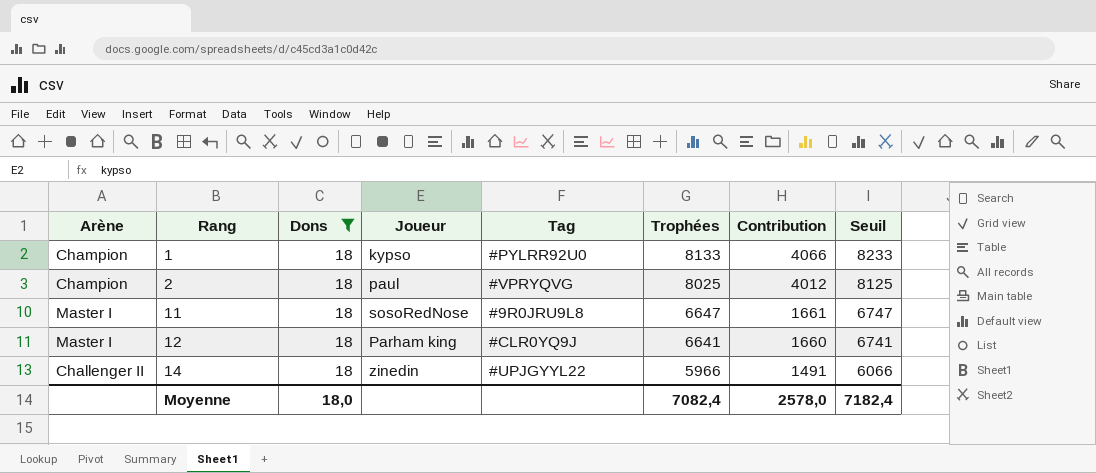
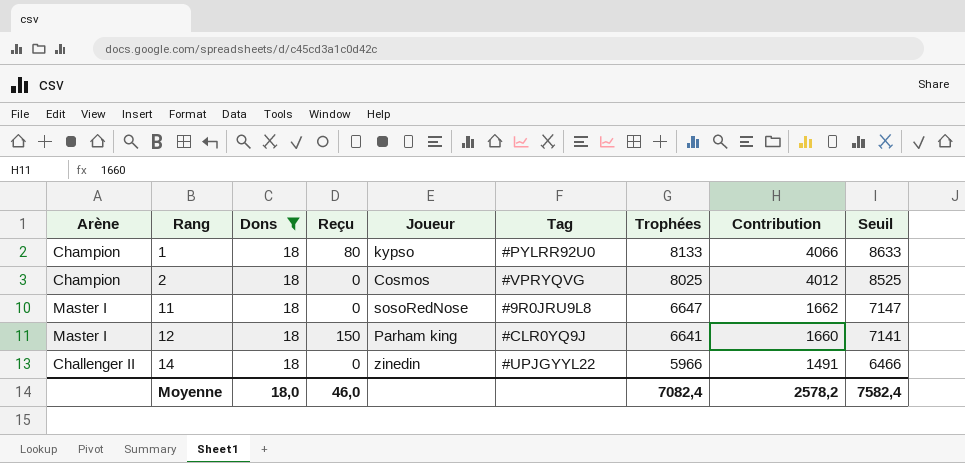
column Reçu | position: none -> 4
column Seuil | formula: [Trophées] + 100 -> [Trophées] + 500
2 | Joueur: paul -> Cosmos
11 | Contribution: 1661 -> 1662
Moyenne | Contribution: 2578,0 -> 2578,2
Moyenne | Seuil: 7182,4 -> 7582,4

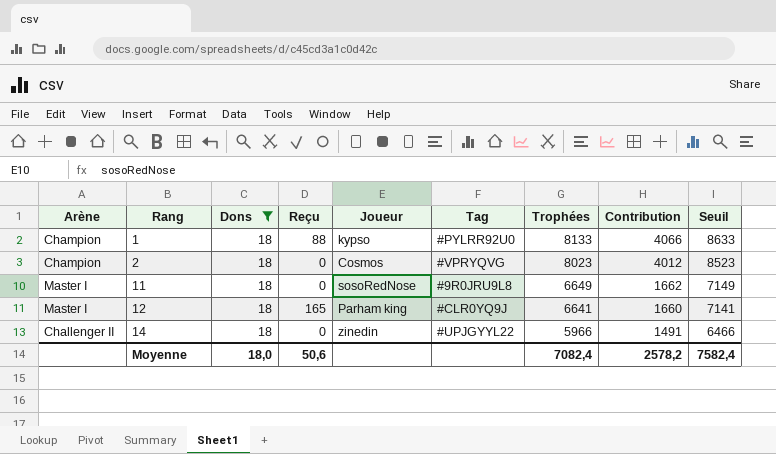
1 | Reçu: 80 -> 88
2 | Trophées: 8025 -> 8023
2 | Seuil: 8525 -> 8523
11 | Trophées: 6647 -> 6649
11 | Seuil: 7147 -> 7149
12 | Reçu: 150 -> 165
Moyenne | Reçu: 46,0 -> 50,6

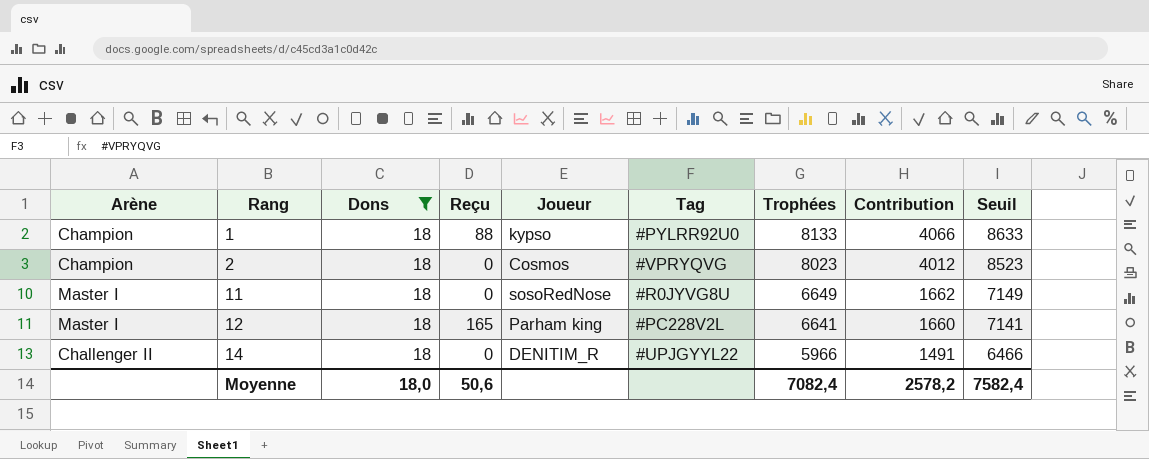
11 | Tag: #9R0JRU9L8 -> #R0JYVG8U
12 | Tag: #CLR0YQ9J -> #PC228V2L
14 | Joueur: zinedin -> DENITIM_R

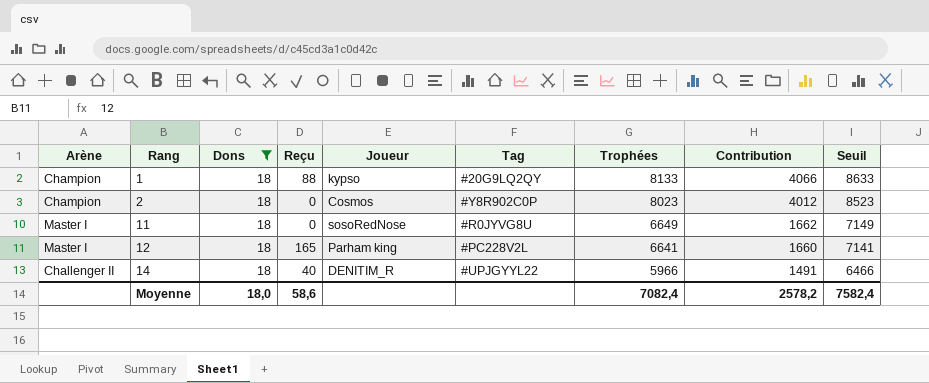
1 | Tag: #PYLRR92U0 -> #20G9LQ2QY
2 | Tag: #VPRYQVG -> #Y8R902C0P
14 | Reçu: 0 -> 40
Moyenne | Reçu: 50,6 -> 58,6

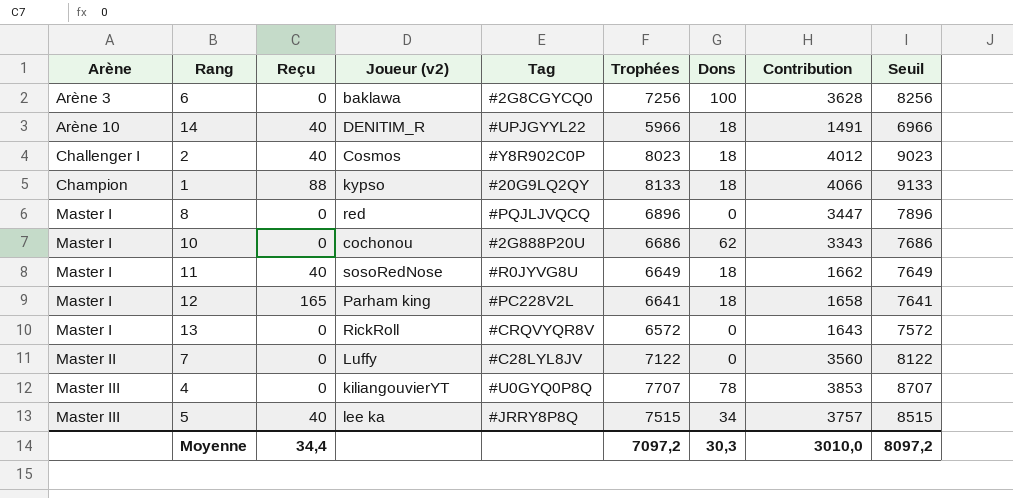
filter: Dons = 18 -> none
row order: Rang ascending -> Arène ascending
column name: Joueur -> Joueur (v2)
column Dons | position: 3 -> 7
column Seuil | formula: [Trophées] + 500 -> [Trophées] + 1000
14 | Arène: Challenger II -> Arène 10
2 | Arène: Champion -> Challenger I
2 | Reçu: 0 -> 40
11 | Reçu: 0 -> 40
12 | Contribution: 1660 -> 1658
Moyenne | Reçu: 58,6 -> 34,4
Moyenne | Trophées: 7082,4 -> 7097,2
Moyenne | Dons: 18,0 -> 30,3
Moyenne | Contribution: 2578,2 -> 3010,0
Moyenne | Seuil: 7582,4 -> 8097,2

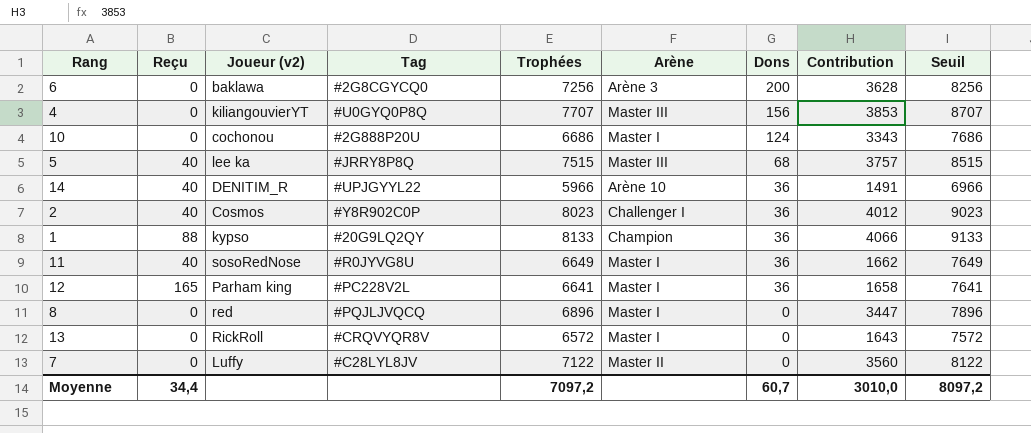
row order: Arène ascending -> Dons descending
column Arène | position: 1 -> 6
6 | Dons: 100 -> 200
4 | Dons: 78 -> 156
10 | Dons: 62 -> 124
5 | Dons: 34 -> 68
14 | Dons: 18 -> 36
2 | Dons: 18 -> 36
1 | Dons: 18 -> 36
11 | Dons: 18 -> 36
12 | Dons: 18 -> 36
Moyenne | Dons: 30,3 -> 60,7

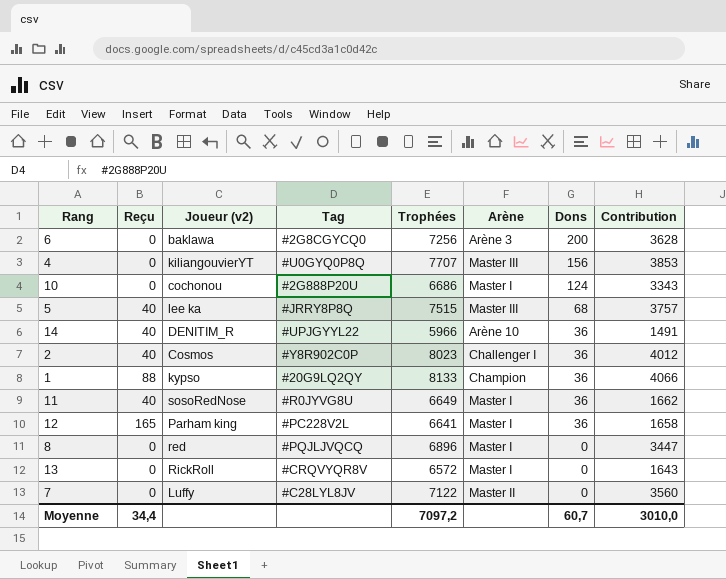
column Seuil | formula: [Trophées] + 1000 -> none

